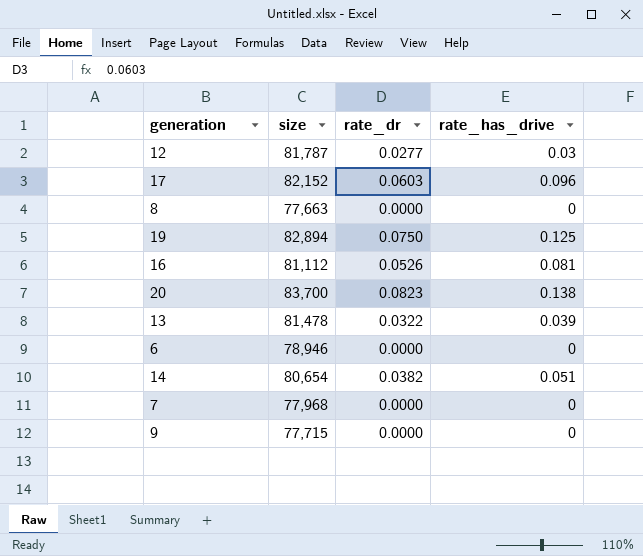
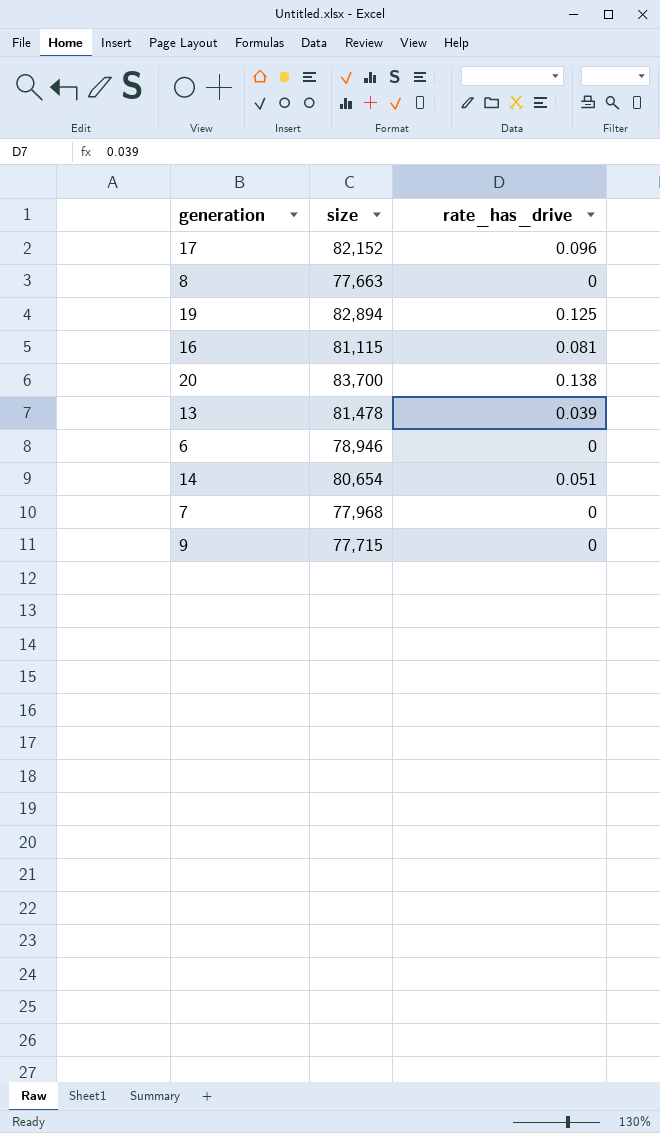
column rate_dr | position: 3 -> none
row 12: 81,787 | 0.0277 | 0.03 -> none
16 | size: 81,112 -> 81,115

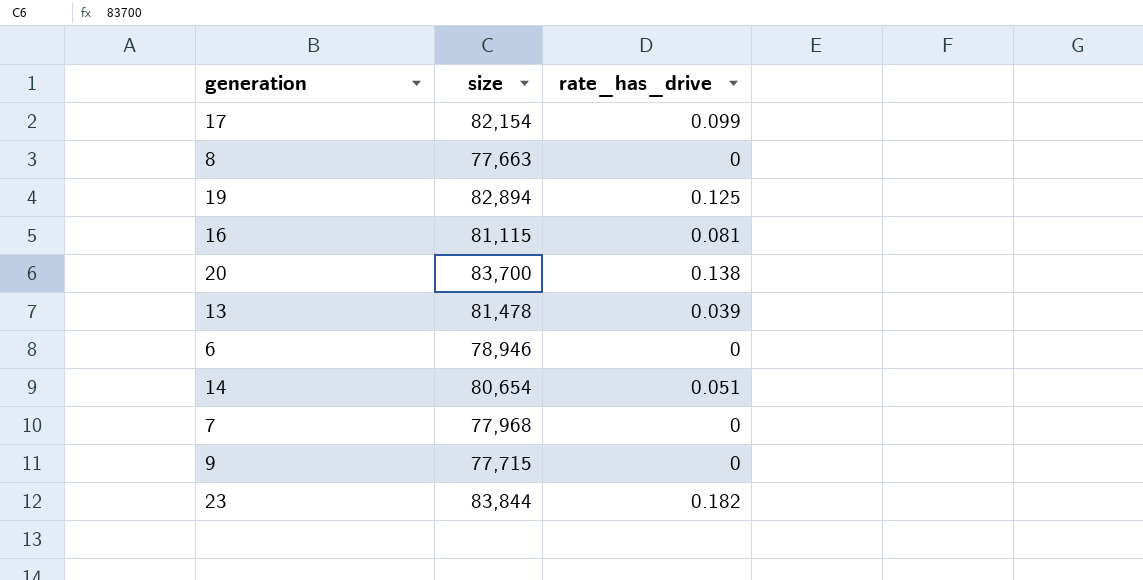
17 | size: 82,152 -> 82,154
17 | rate_has_drive: 0.096 -> 0.099
row 23: none -> 83,844 | 0.182

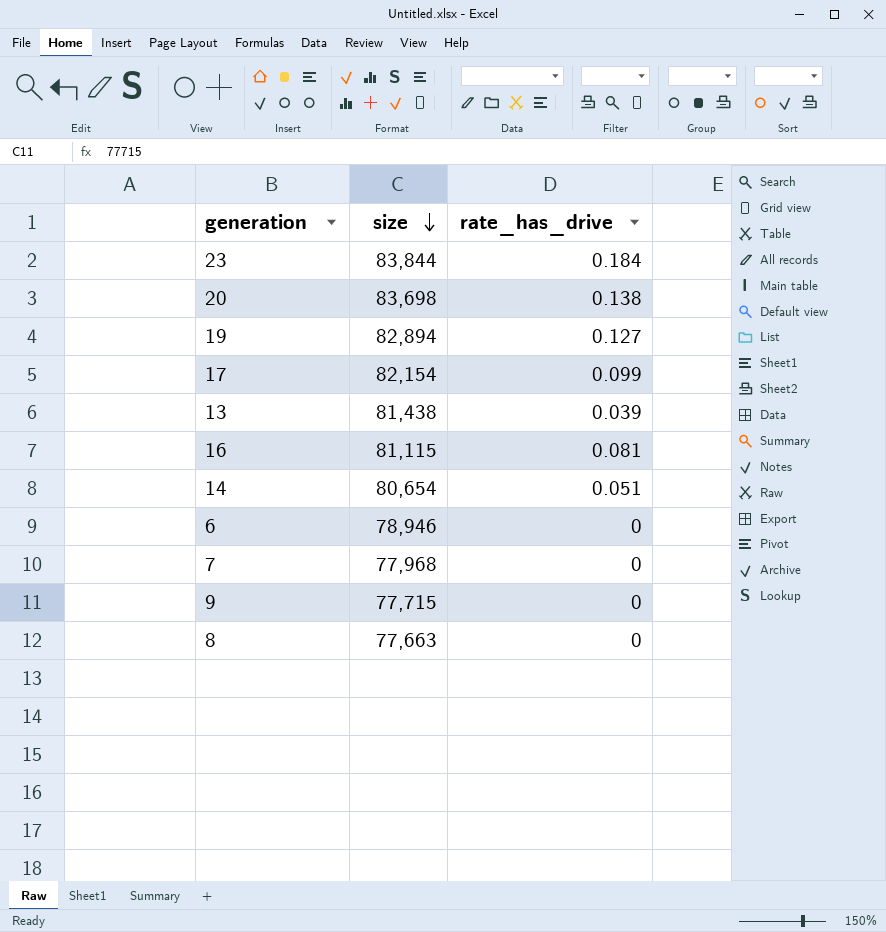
row order: none -> size descending
23 | rate_has_drive: 0.182 -> 0.184
20 | size: 83,700 -> 83,698
19 | rate_has_drive: 0.125 -> 0.127
13 | size: 81,478 -> 81,438

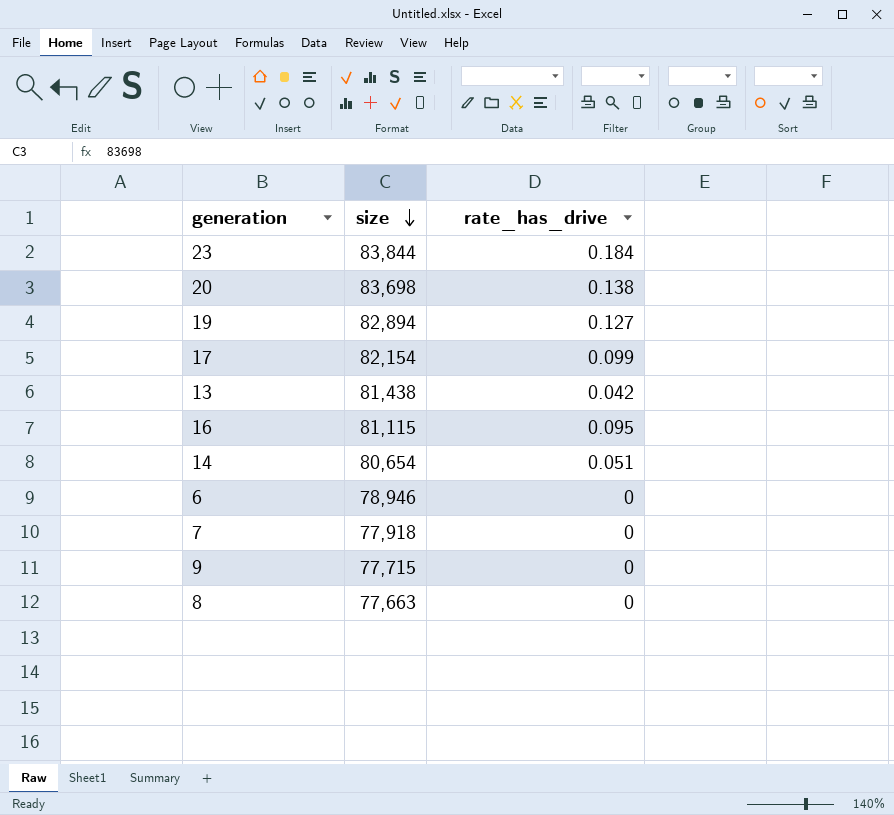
13 | rate_has_drive: 0.039 -> 0.042
16 | rate_has_drive: 0.081 -> 0.095
7 | size: 77,968 -> 77,918

